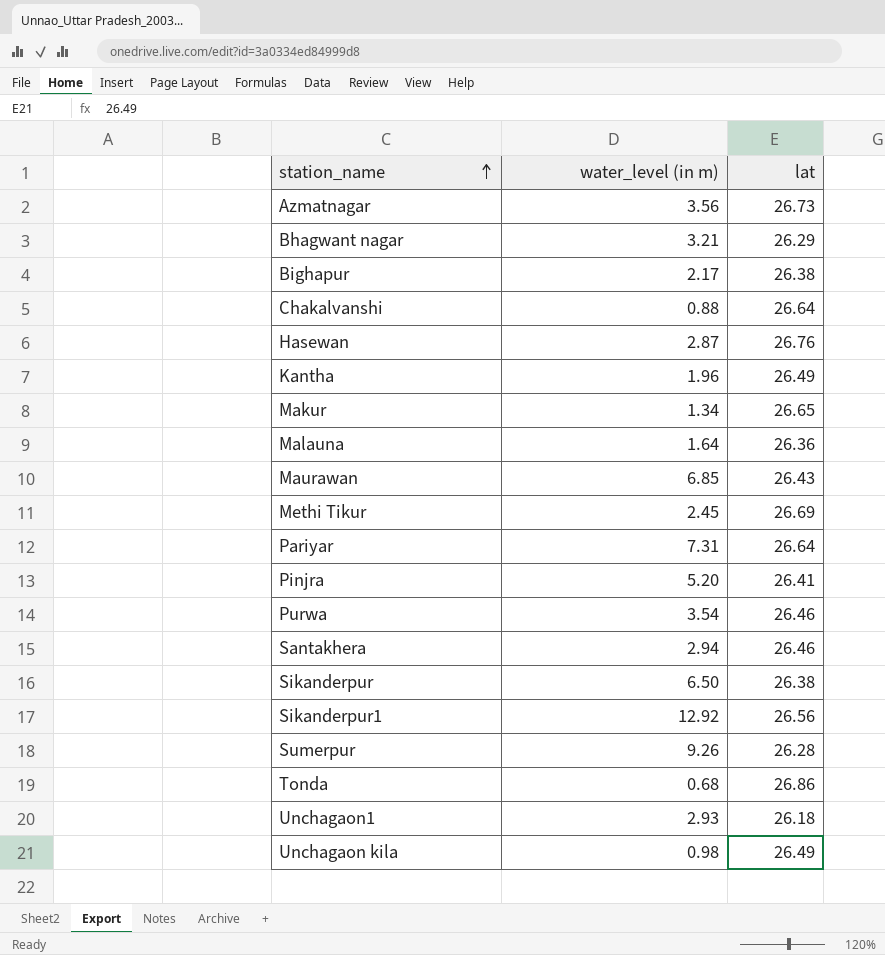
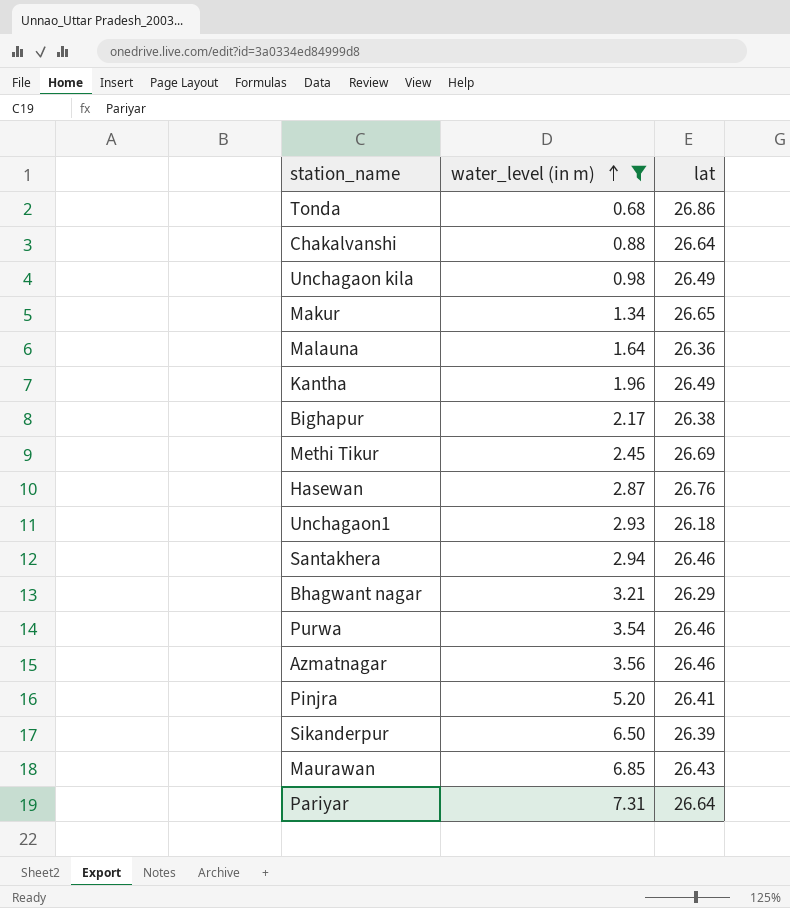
filter: none -> water_level (in m) <= 7.31
row order: station_name ascending -> water_level (in m) ascending
Azmatnagar | lat: 26.73 -> 26.46
Sikanderpur | lat: 26.38 -> 26.39

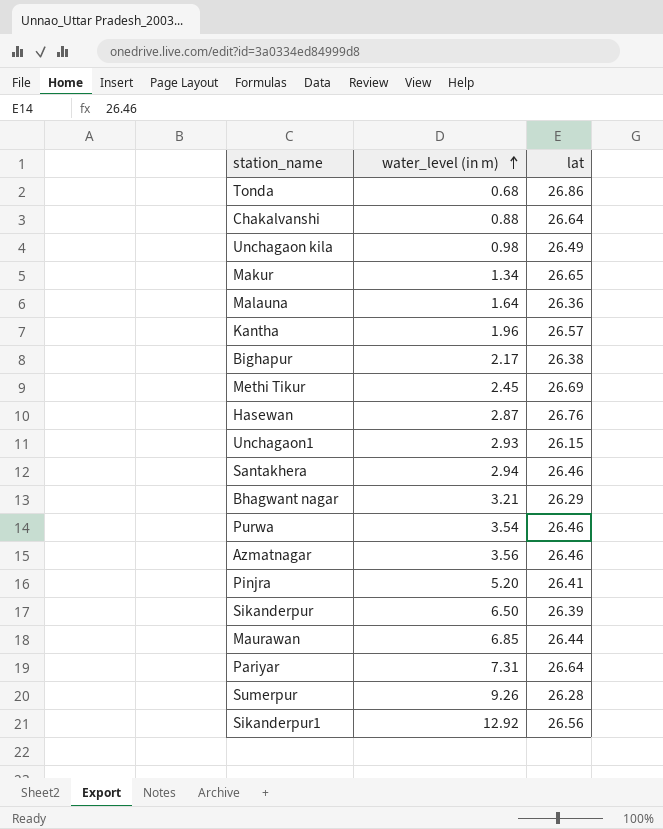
filter: water_level (in m) <= 7.31 -> none
Kantha | lat: 26.49 -> 26.57
Unchagaon1 | lat: 26.18 -> 26.15
Maurawan | lat: 26.43 -> 26.44

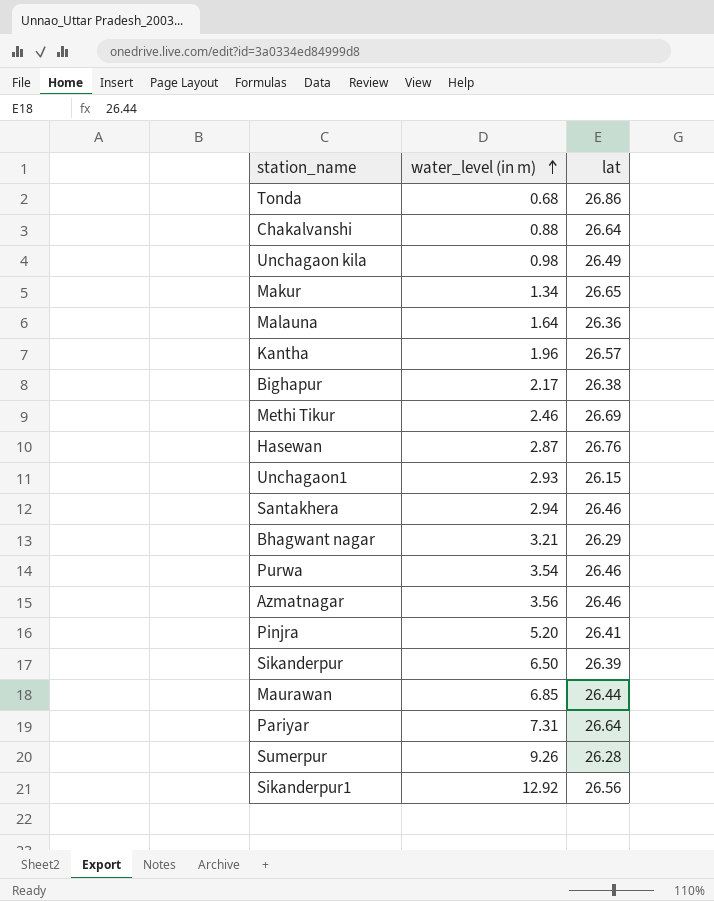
Methi Tikur | water_level (in m): 2.45 -> 2.46

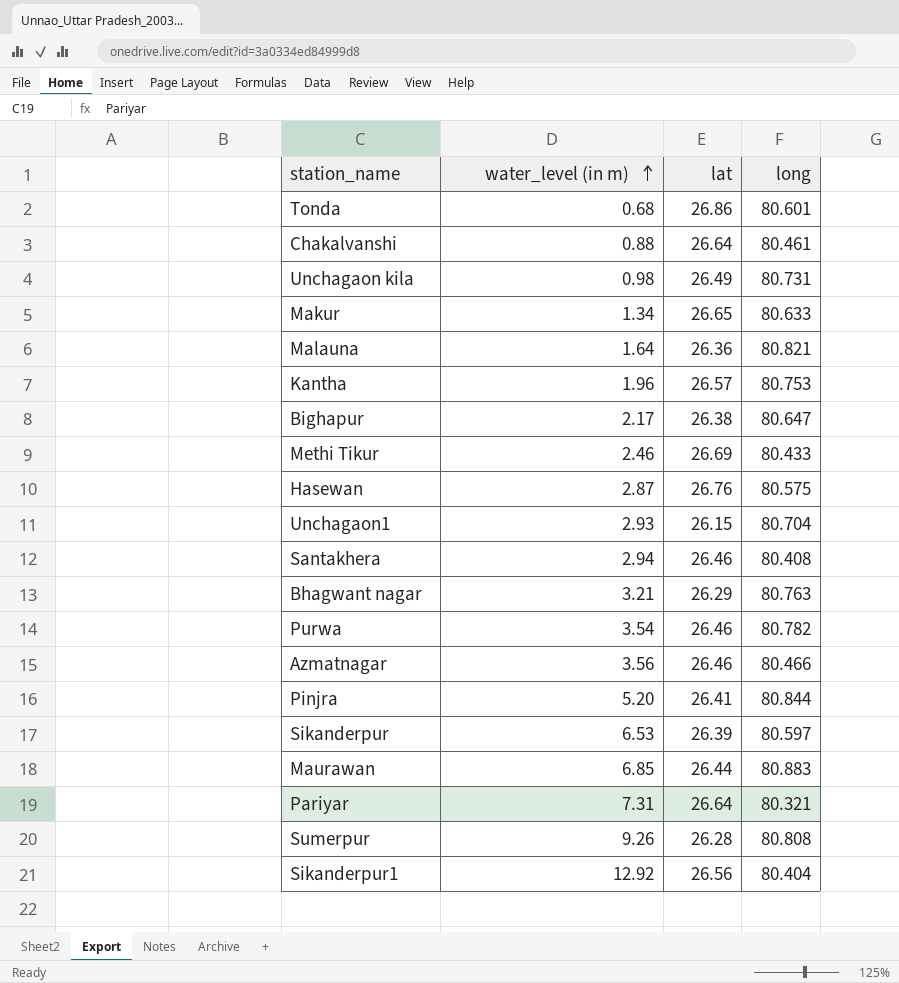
column long | position: none -> 4
Sikanderpur | water_level (in m): 6.50 -> 6.53

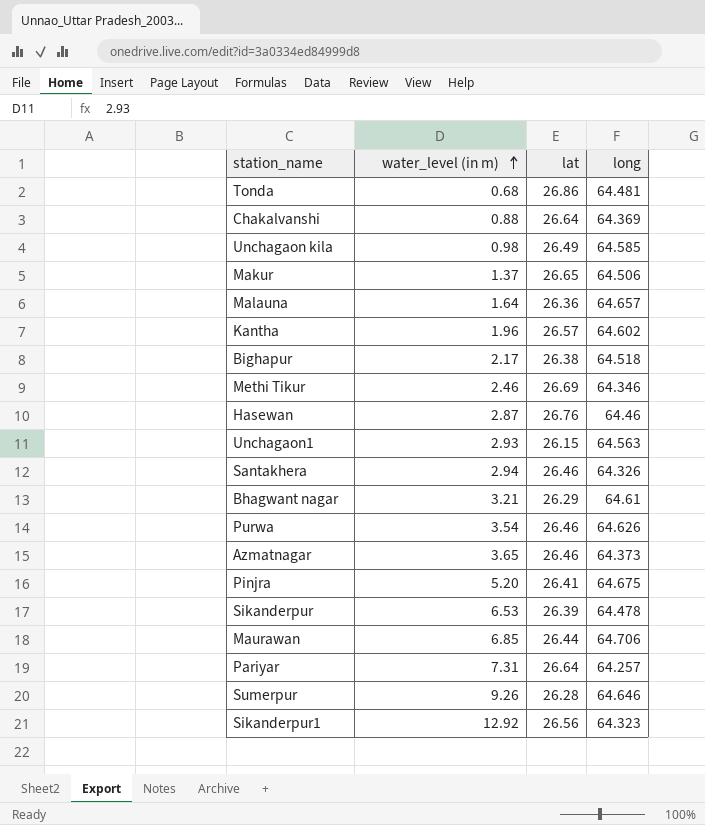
Tonda | long: 80.601 -> 64.481
Chakalvanshi | long: 80.461 -> 64.369
Unchagaon kila | long: 80.731 -> 64.585
Makur | water_level (in m): 1.34 -> 1.37
Makur | long: 80.633 -> 64.506
Malauna | long: 80.821 -> 64.657
Kantha | long: 80.753 -> 64.602
Bighapur | long: 80.647 -> 64.518
Methi Tikur | long: 80.433 -> 64.346
Hasewan | long: 80.575 -> 64.46
Unchagaon1 | long: 80.704 -> 64.563
Santakhera | long: 80.408 -> 64.326
Bhagwant nagar | long: 80.763 -> 64.61
Purwa | long: 80.782 -> 64.626
Azmatnagar | water_level (in m): 3.56 -> 3.65
Azmatnagar | long: 80.466 -> 64.373
Pinjra | long: 80.844 -> 64.675
Sikanderpur | long: 80.597 -> 64.478
Maurawan | long: 80.883 -> 64.706
Pariyar | long: 80.321 -> 64.257
Sumerpur | long: 80.808 -> 64.646
Sikanderpur1 | long: 80.404 -> 64.323

